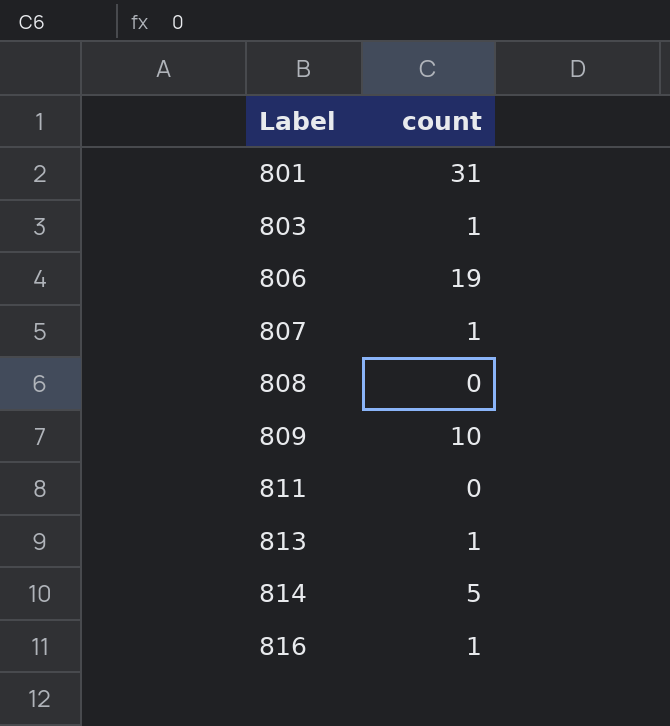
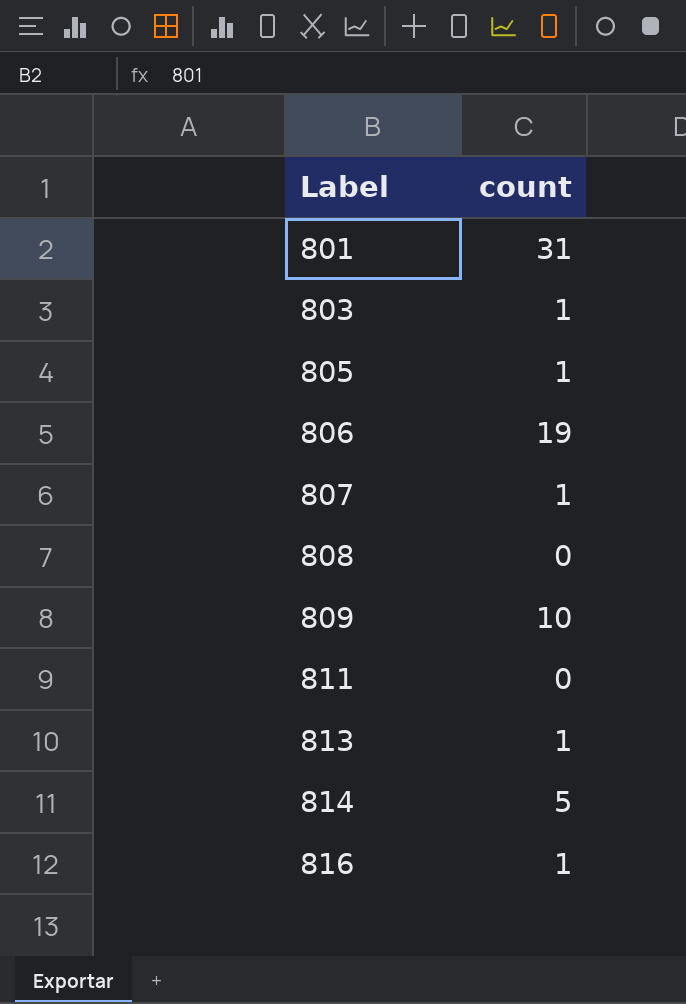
row 805: none -> 1

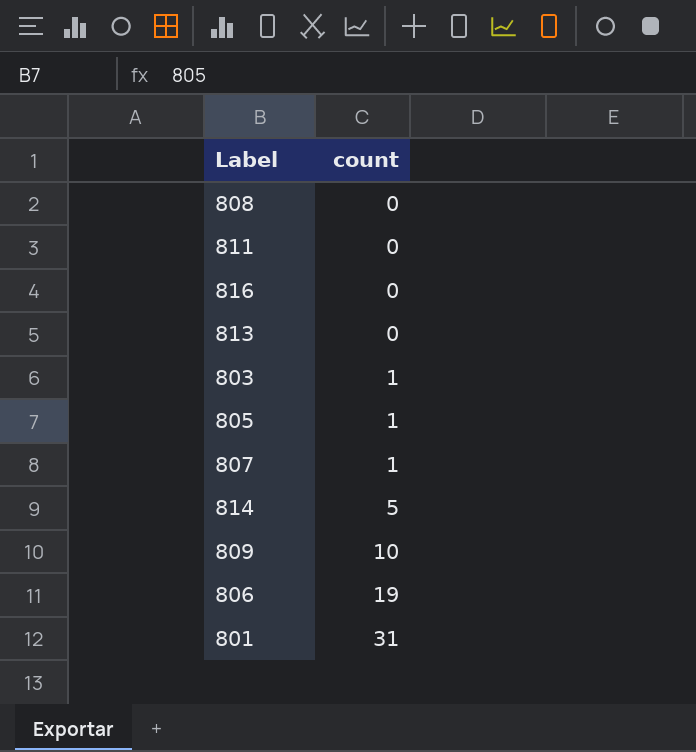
row order: Label ascending -> count ascending
816 | count: 1 -> 0
813 | count: 1 -> 0

